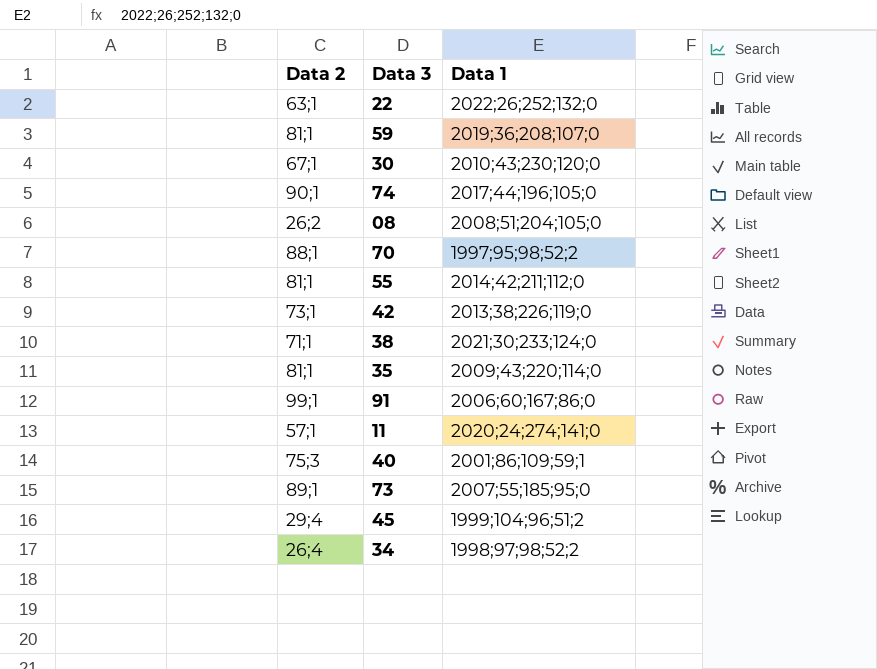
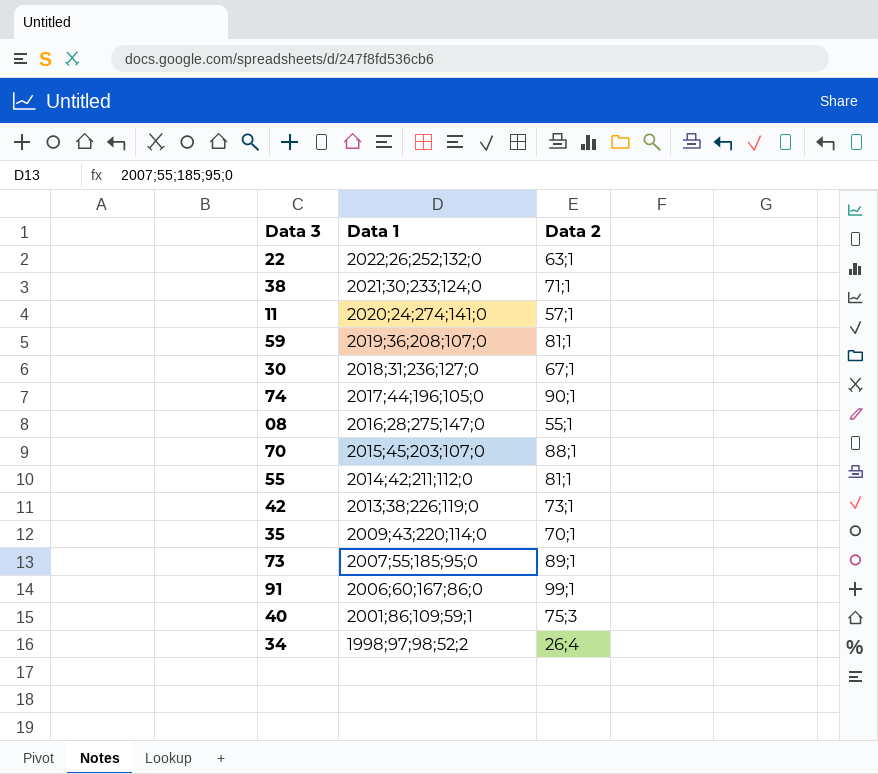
row order: none -> Data 1 descending
column Data 2 | position: 1 -> 3
row 45: 29;4 | 1999;104;96;51;2 -> none
30 | Data 1: 2010;43;230;120;0 -> 2018;31;236;127;0
08 | Data 1: 2008;51;204;105;0 -> 2016;28;275;147;0
08 | Data 2: 26;2 -> 55;1
70 | Data 1: 1997;95;98;52;2 -> 2015;45;203;107;0
35 | Data 2: 81;1 -> 70;1

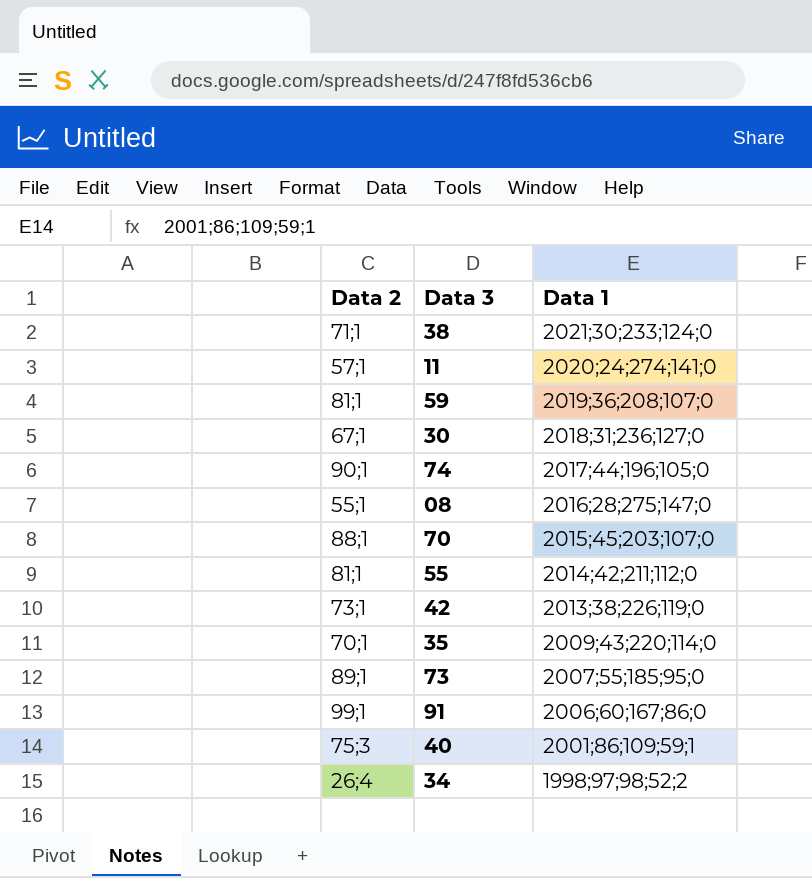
column Data 2 | position: 3 -> 1
row 22: 2022;26;252;132;0 | 63;1 -> none

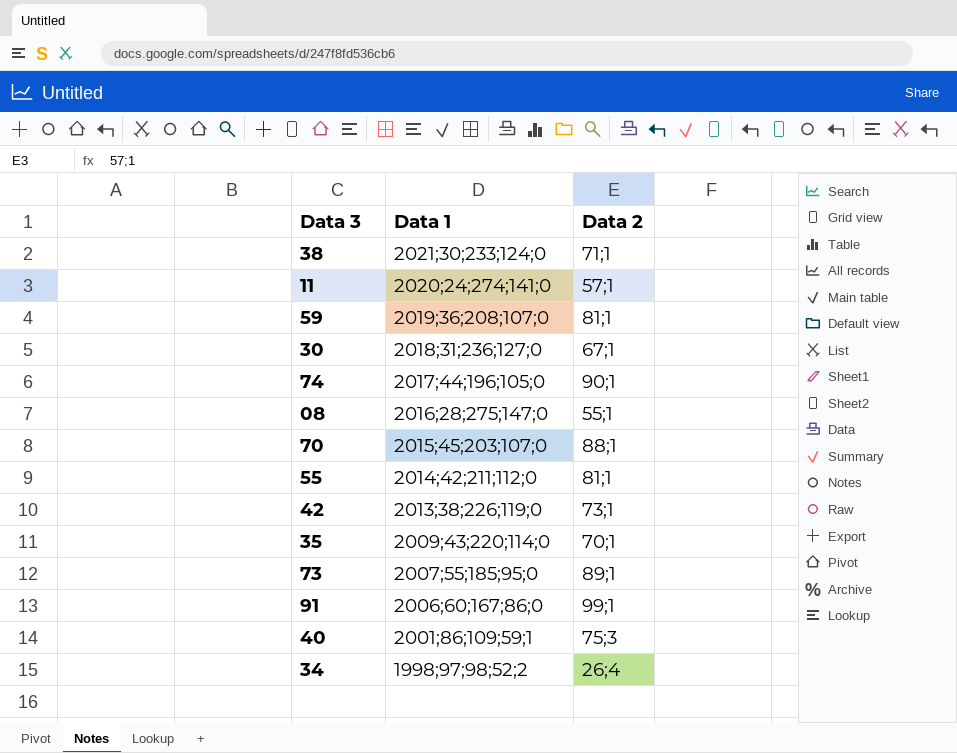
column Data 2 | position: 1 -> 3

